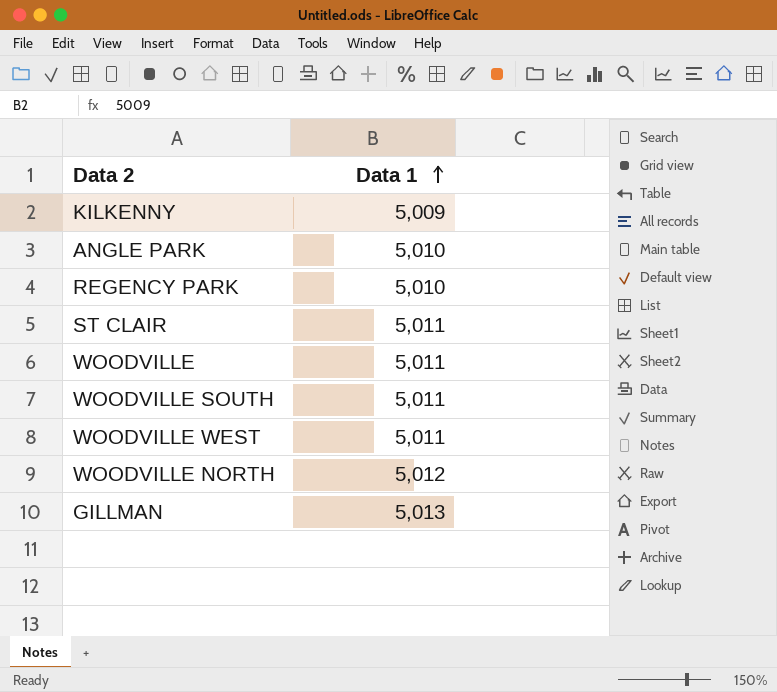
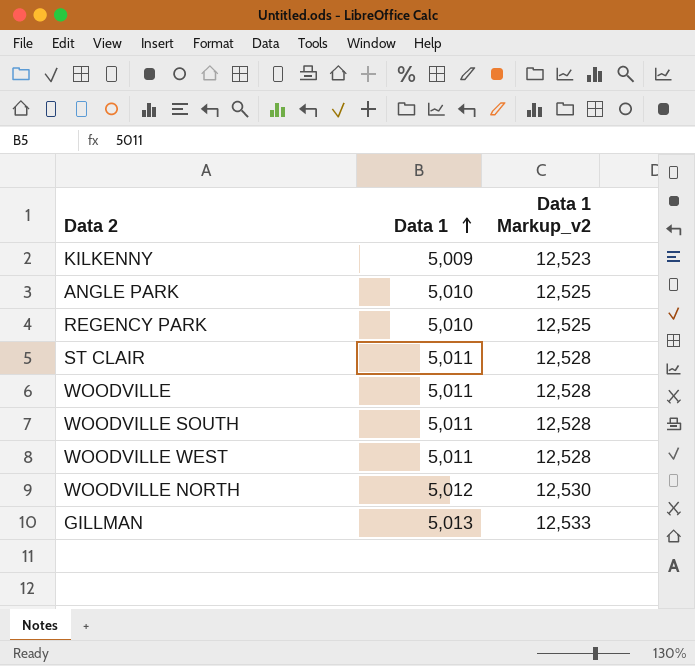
column Data 1 Markup_v2 | formula: none -> [Data 1] * 2.5

